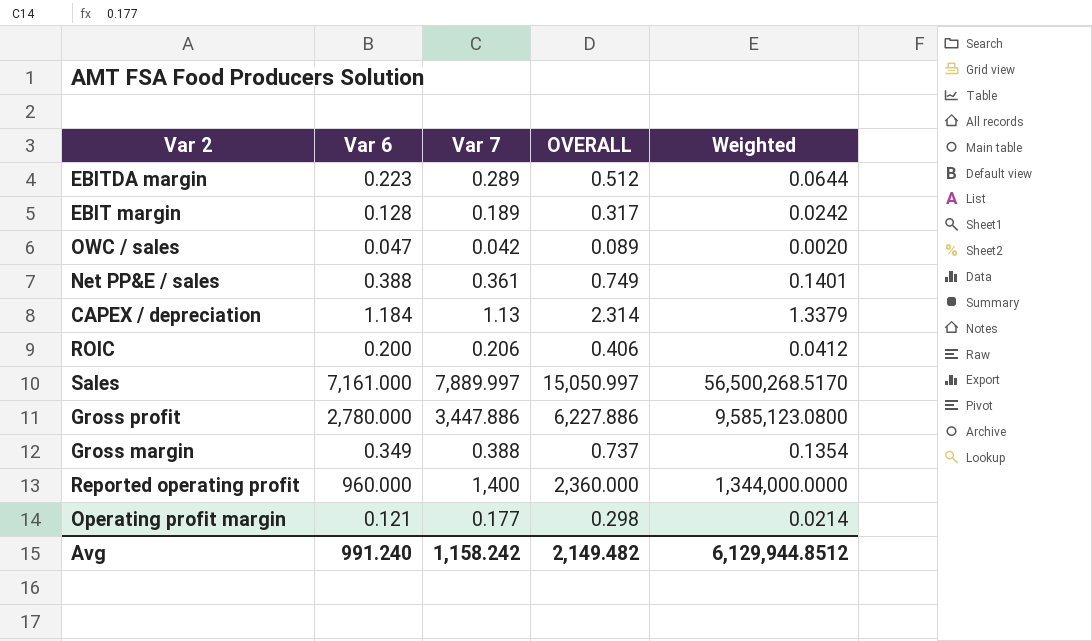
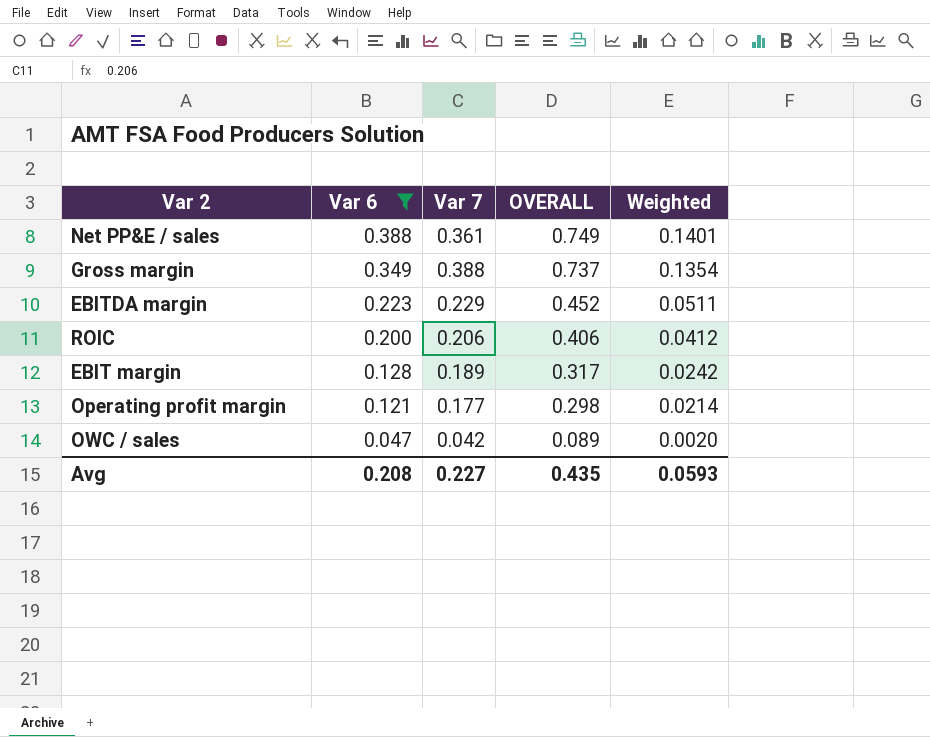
filter: none -> Var 6 <= 0.388
row order: none -> Var 6 descending
EBITDA margin | Var 7: 0.289 -> 0.229
EBITDA margin | OVERALL: 0.512 -> 0.452
EBITDA margin | Weighted: 0.0644 -> 0.0511
Avg | Var 6: 991.240 -> 0.208
Avg | Var 7: 1,158.242 -> 0.227
Avg | OVERALL: 2,149.482 -> 0.435
Avg | Weighted: 6,129,944.8512 -> 0.0593

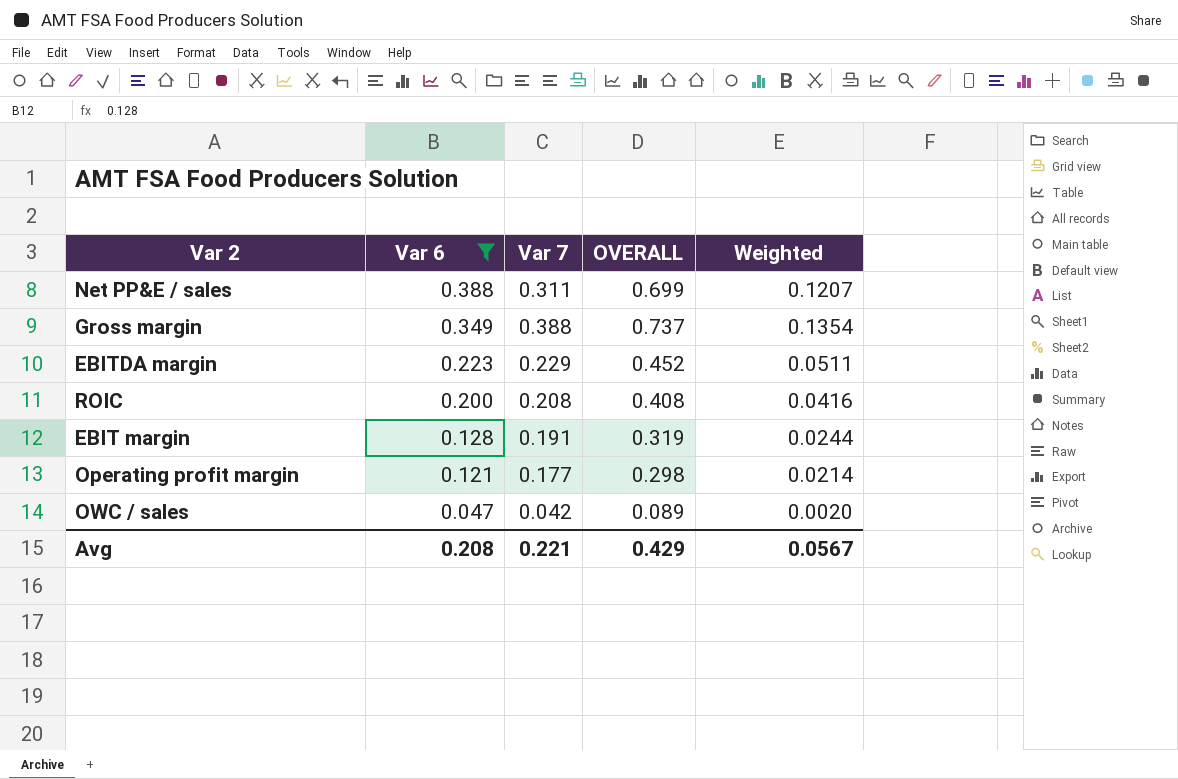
Net PP&E / sales | Var 7: 0.361 -> 0.311
Net PP&E / sales | OVERALL: 0.749 -> 0.699
Net PP&E / sales | Weighted: 0.1401 -> 0.1207
ROIC | Var 7: 0.206 -> 0.208
ROIC | OVERALL: 0.406 -> 0.408
ROIC | Weighted: 0.0412 -> 0.0416
EBIT margin | Var 7: 0.189 -> 0.191
EBIT margin | OVERALL: 0.317 -> 0.319
EBIT margin | Weighted: 0.0242 -> 0.0244
Avg | Var 7: 0.227 -> 0.221
Avg | OVERALL: 0.435 -> 0.429
Avg | Weighted: 0.0593 -> 0.0567

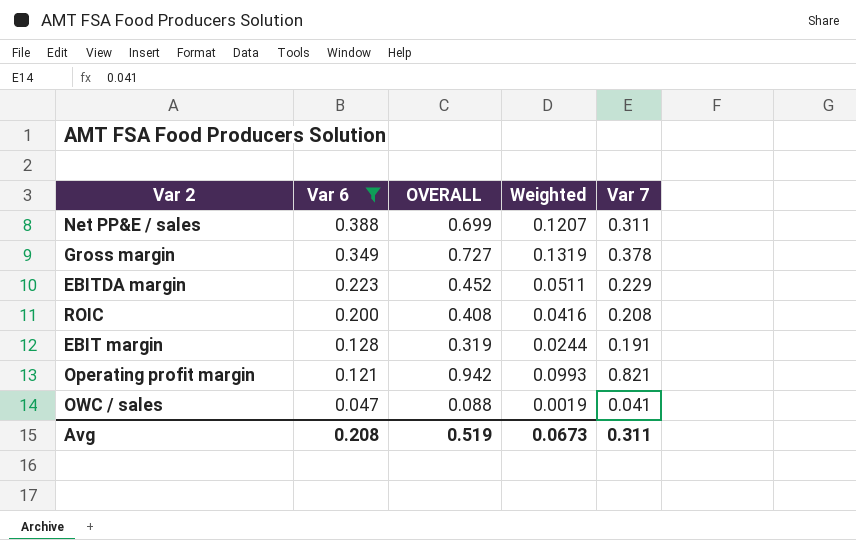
column Var 7 | position: 3 -> 5
Gross margin | OVERALL: 0.737 -> 0.727
Gross margin | Weighted: 0.1354 -> 0.1319
Gross margin | Var 7: 0.388 -> 0.378
Operating profit margin | OVERALL: 0.298 -> 0.942
Operating profit margin | Weighted: 0.0214 -> 0.0993
Operating profit margin | Var 7: 0.177 -> 0.821
OWC / sales | OVERALL: 0.089 -> 0.088
OWC / sales | Weighted: 0.0020 -> 0.0019
OWC / sales | Var 7: 0.042 -> 0.041
Avg | OVERALL: 0.429 -> 0.519
Avg | Weighted: 0.0567 -> 0.0673
Avg | Var 7: 0.221 -> 0.311

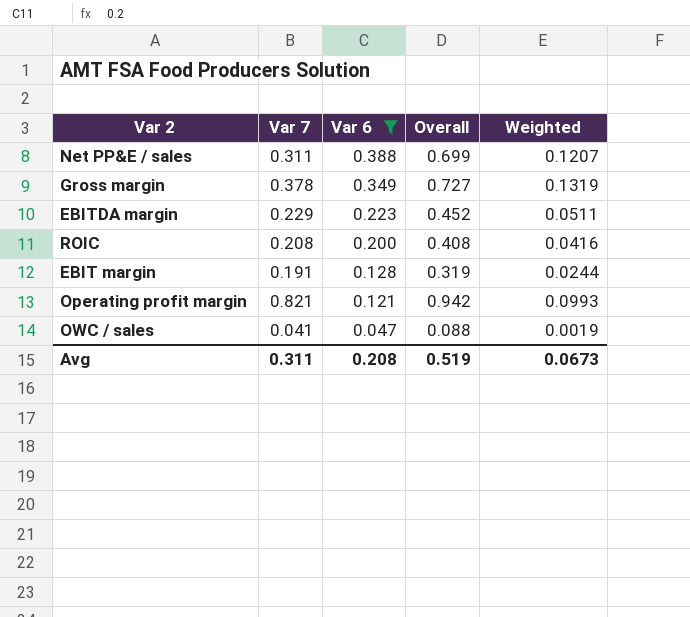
column Var 7 | position: 5 -> 2
column name: OVERALL -> Overall

